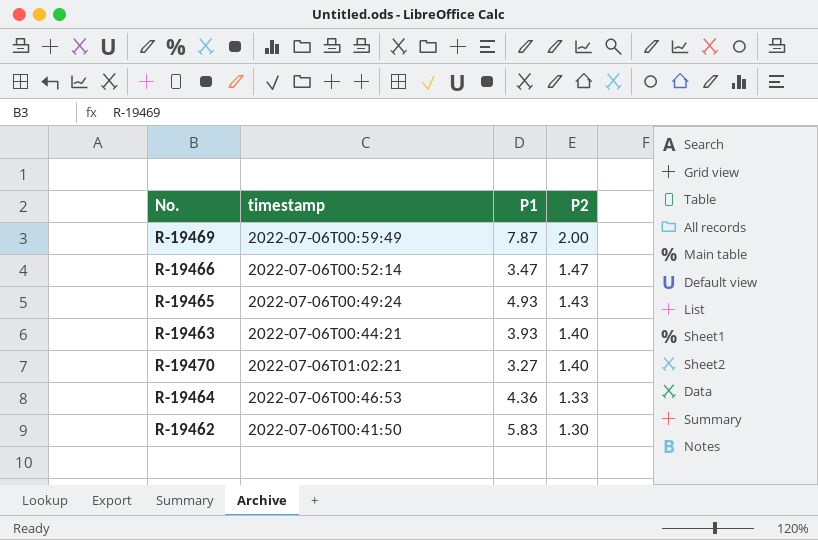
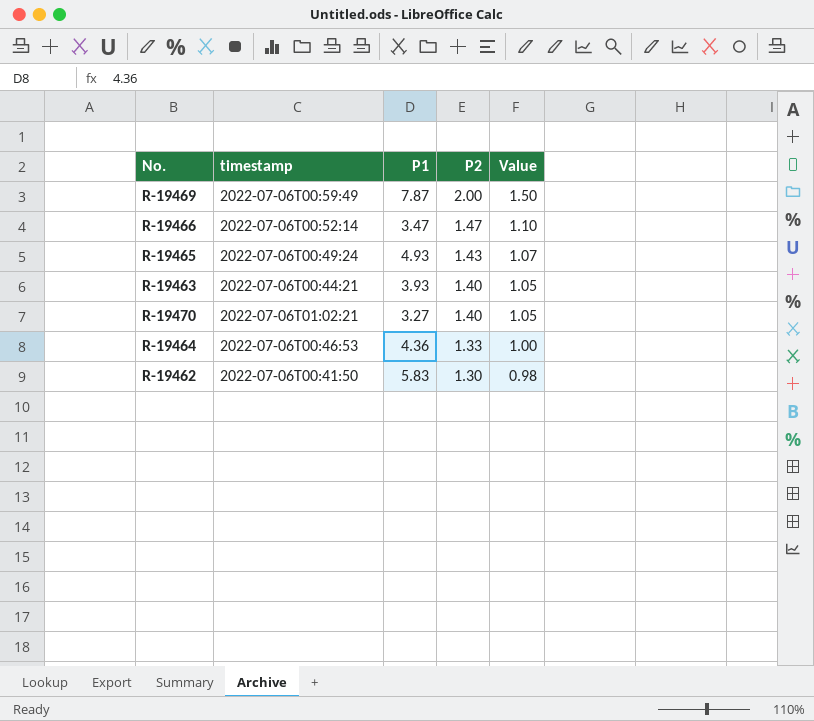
column Value | formula: none -> [P2] * 0.75

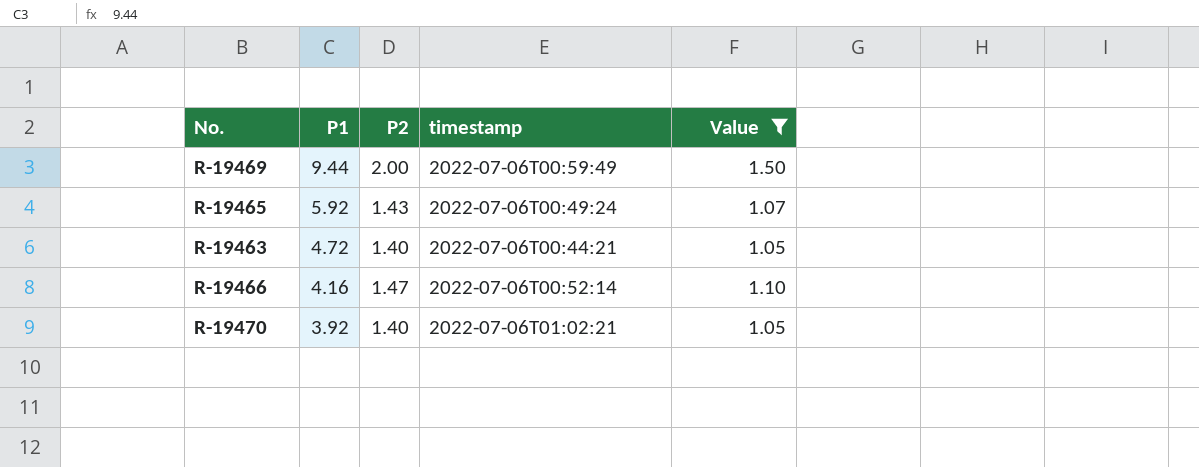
filter: none -> Value >= 1.05
row order: P2 descending -> P1 descending
column timestamp | position: 2 -> 4
R-19469 | P1: 7.87 -> 9.44
R-19465 | P1: 4.93 -> 5.92
R-19463 | P1: 3.93 -> 4.72
R-19466 | P1: 3.47 -> 4.16
R-19470 | P1: 3.27 -> 3.92

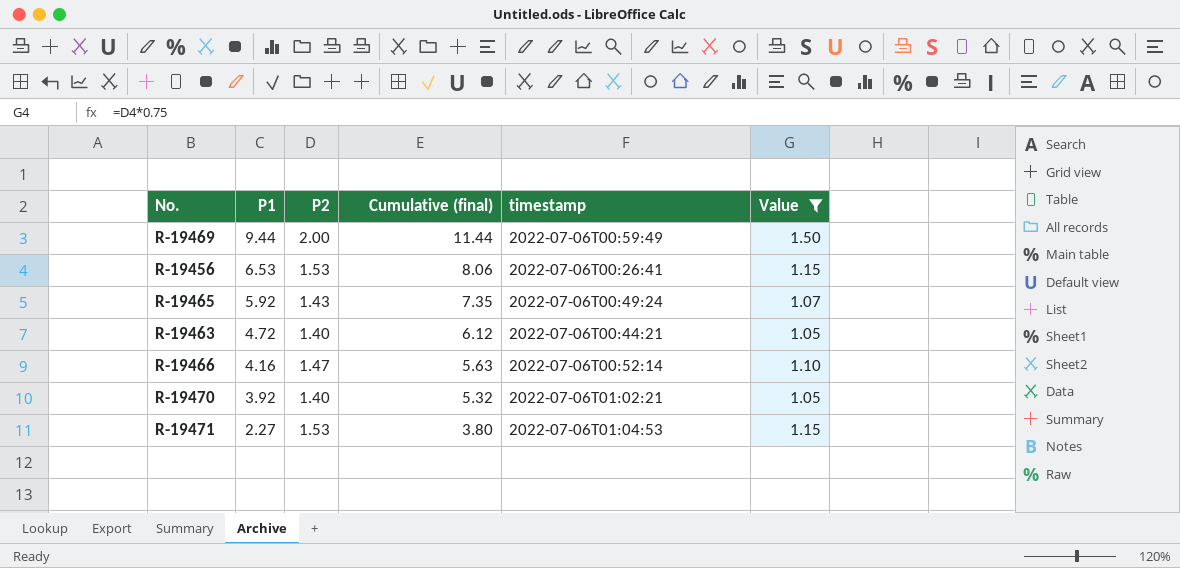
column Cumulative (final) | formula: none -> [P1] + [P2]
row R-19456: none -> 6.53 | 1.53 | 8.06 | 2022-07-06T00:26:41 | 1.15
row R-19471: none -> 2.27 | 1.53 | 3.80 | 2022-07-06T01:04:53 | 1.15

